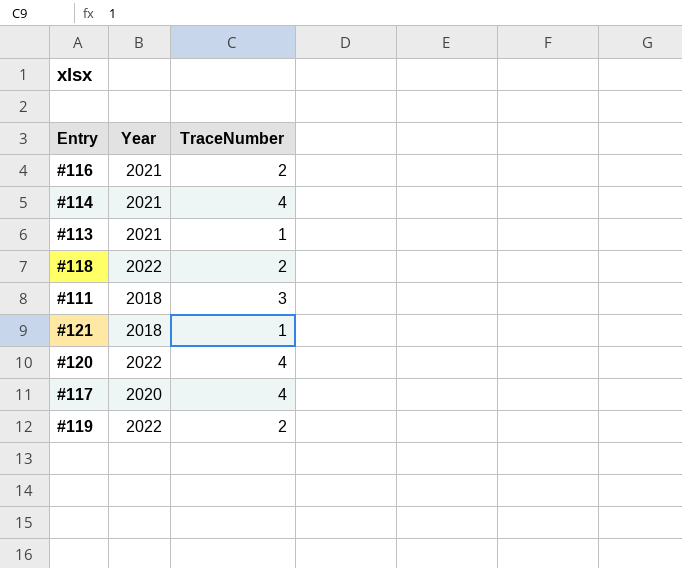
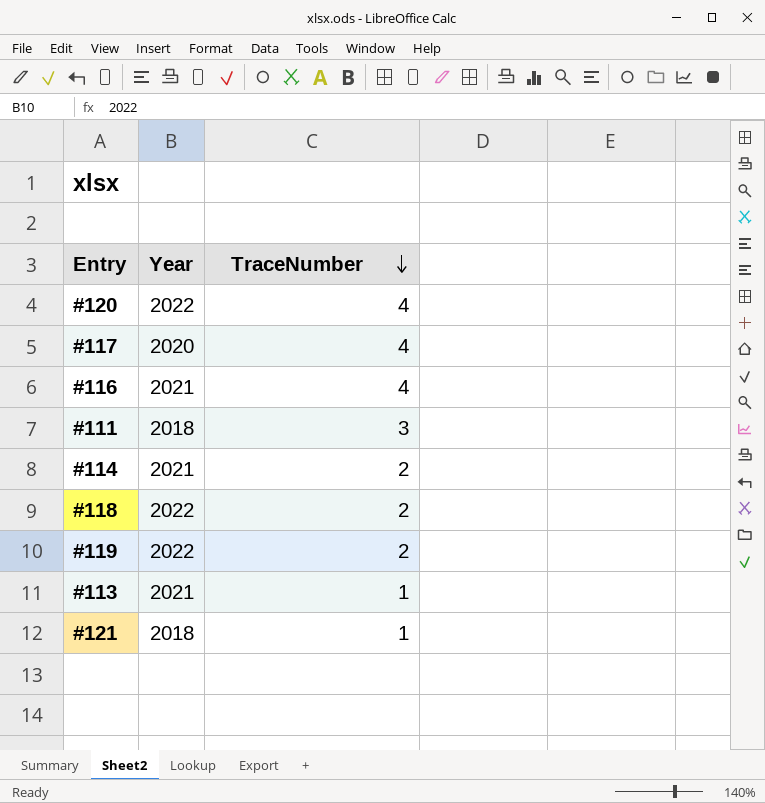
row order: none -> TraceNumber descending
#116 | TraceNumber: 2 -> 4
#114 | TraceNumber: 4 -> 2

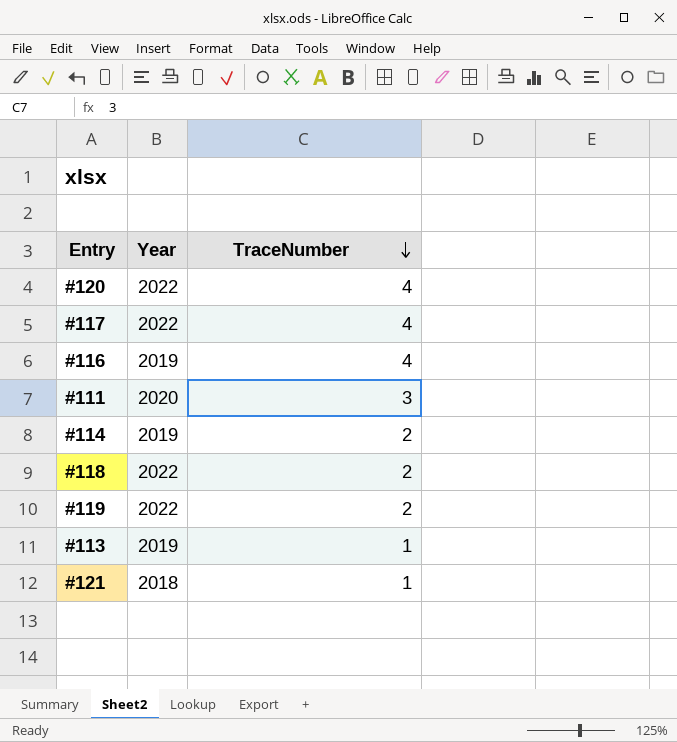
#117 | Year: 2020 -> 2022
#116 | Year: 2021 -> 2019
#111 | Year: 2018 -> 2020
#114 | Year: 2021 -> 2019
#113 | Year: 2021 -> 2019

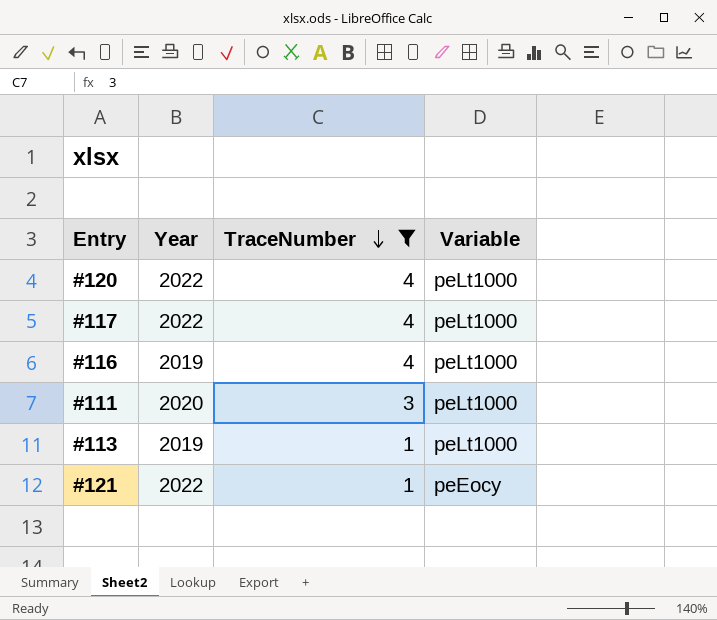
filter: none -> TraceNumber != 2
column Variable | position: none -> 4
#121 | Year: 2018 -> 2022

